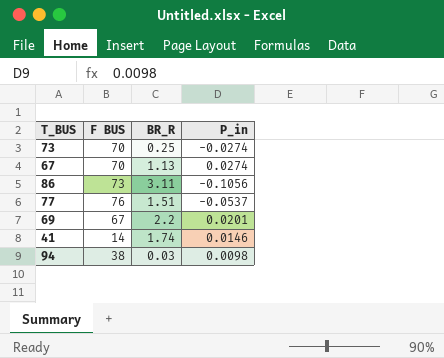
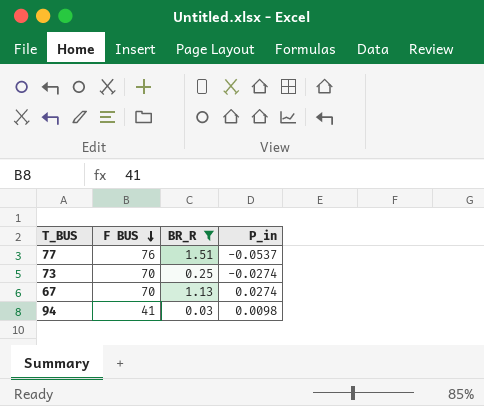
filter: none -> BR_R <= 1.51
row order: none -> F BUS descending
94 | F BUS: 38 -> 41

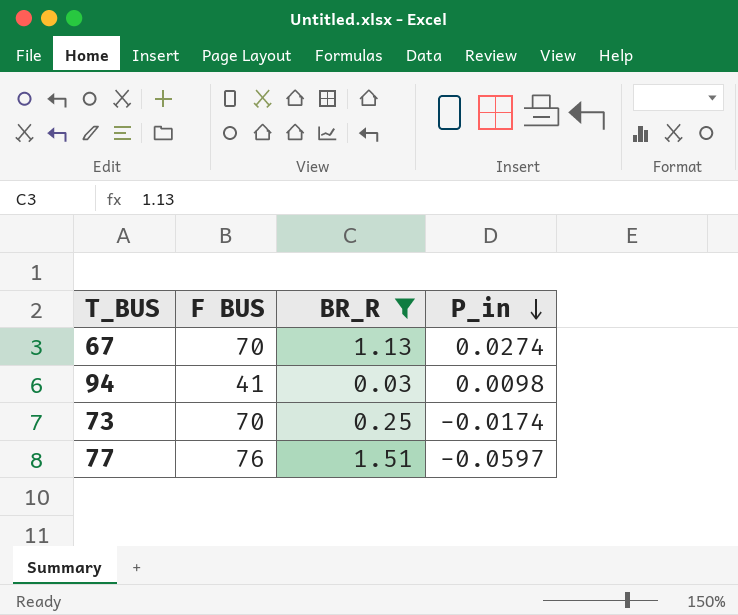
row order: F BUS descending -> P_in descending
73 | P_in: -0.0274 -> -0.0174
77 | P_in: -0.0537 -> -0.0597

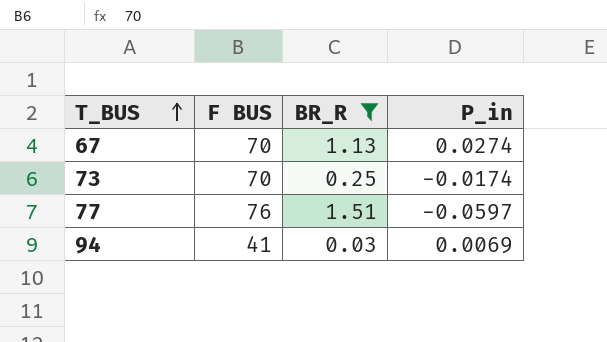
row order: P_in descending -> T_BUS ascending
94 | P_in: 0.0098 -> 0.0069

